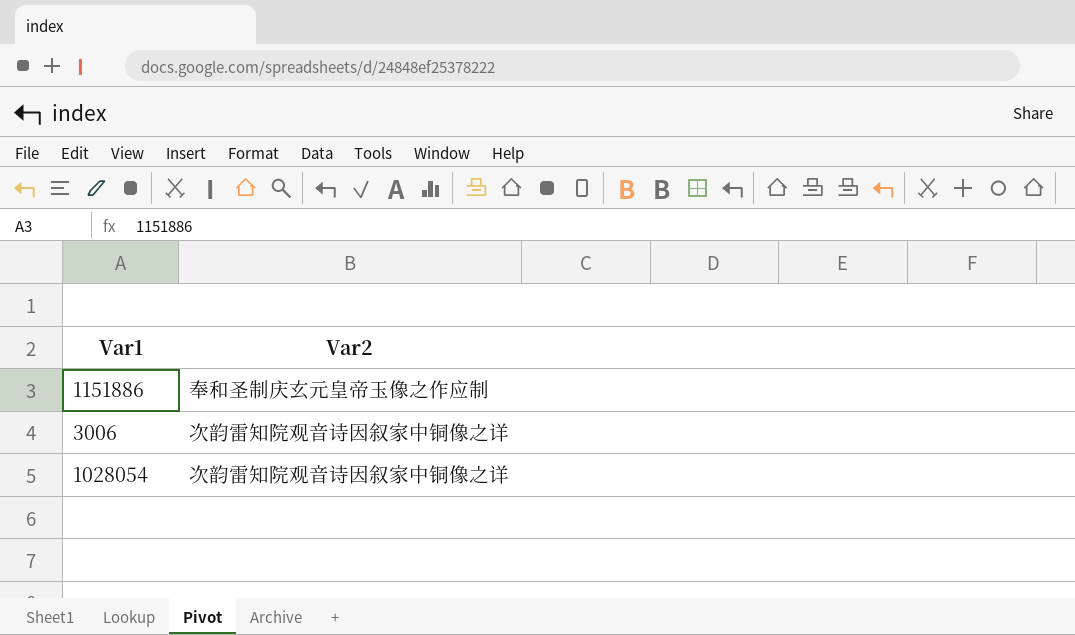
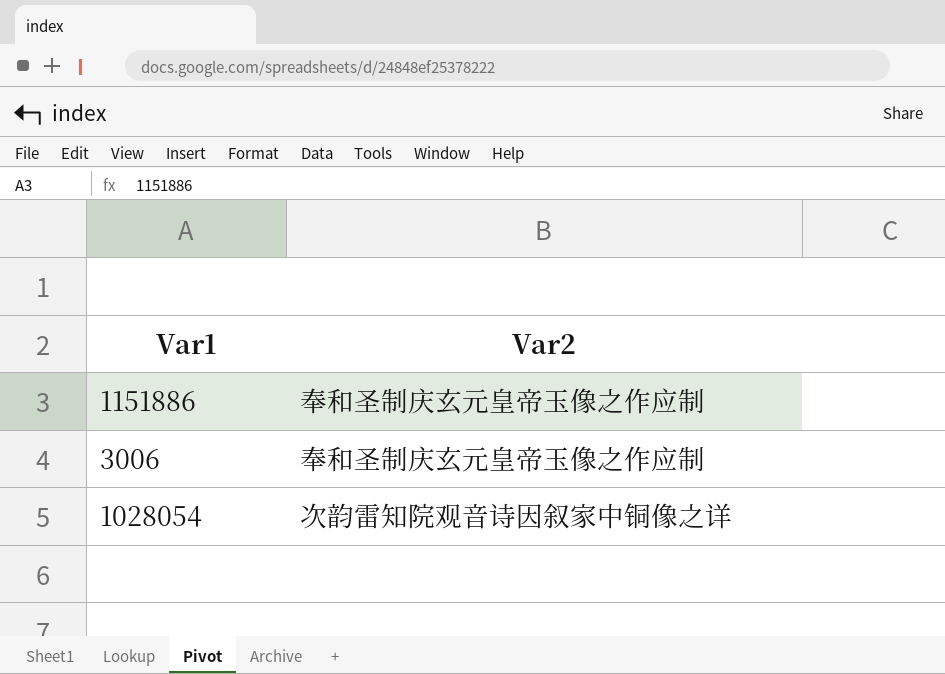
3006 | Var2: 次韵雷知院观音诗因叙家中铜像之详 -> 奉和圣制庆玄元皇帝玉像之作应制

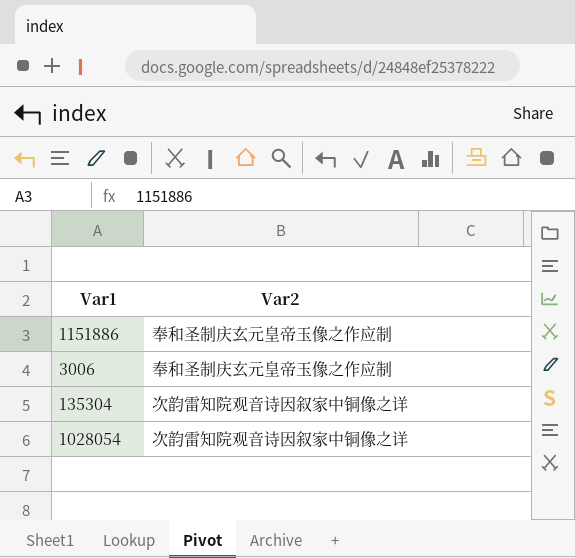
row 135304: none -> 次韵雷知院观音诗因叙家中铜像之详

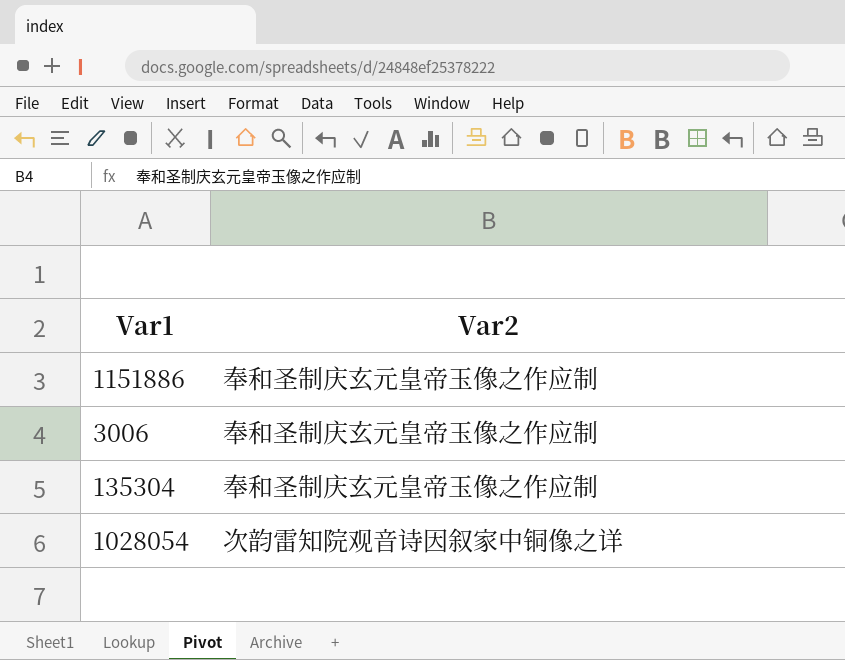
135304 | Var2: 次韵雷知院观音诗因叙家中铜像之详 -> 奉和圣制庆玄元皇帝玉像之作应制

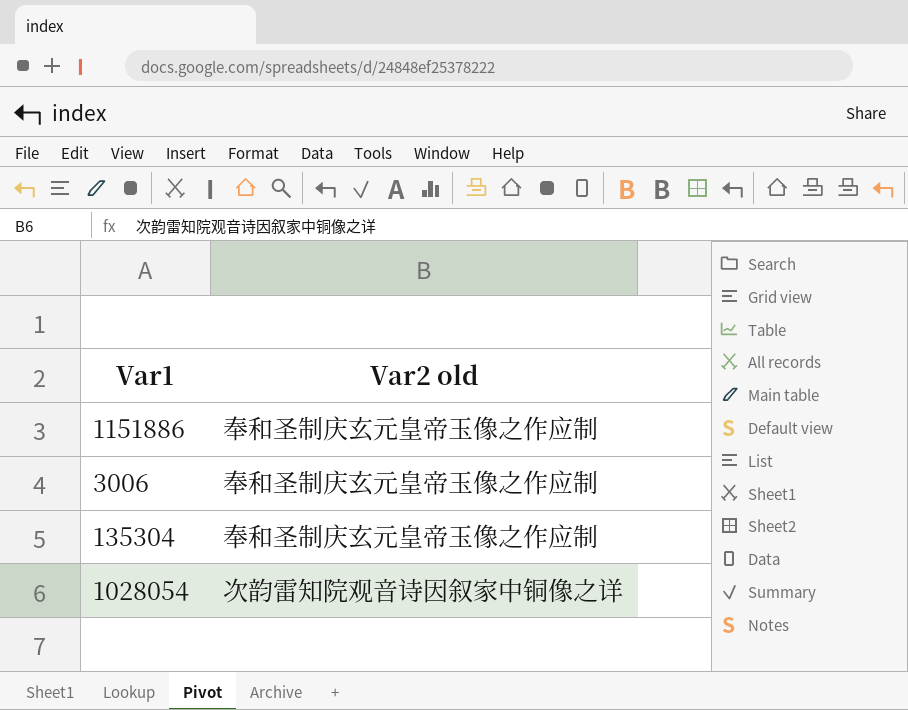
column name: Var2 -> Var2 old

